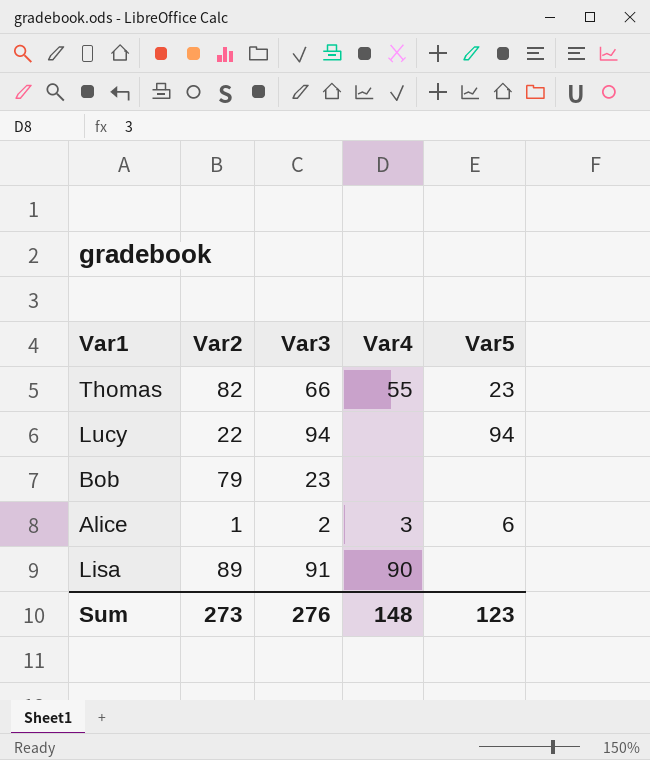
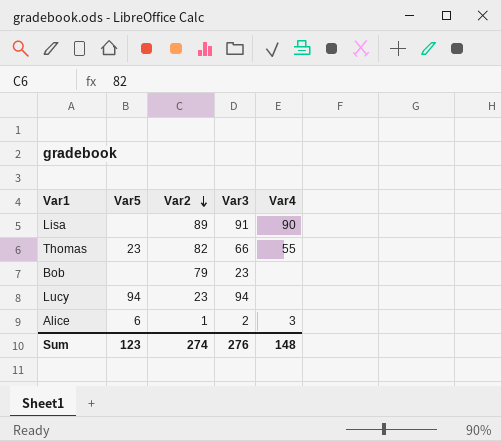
row order: none -> Var2 descending
column Var5 | position: 5 -> 2
Lucy | Var2: 22 -> 23
Sum | Var2: 273 -> 274

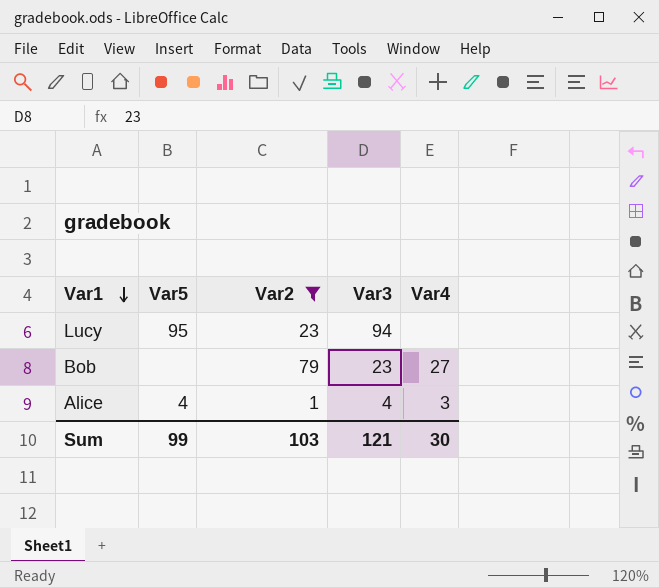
filter: none -> Var2 <= 79
row order: Var2 descending -> Var1 descending
Lucy | Var5: 94 -> 95
Bob | Var4: none -> 27
Alice | Var5: 6 -> 4
Alice | Var3: 2 -> 4
Sum | Var5: 123 -> 99
Sum | Var2: 274 -> 103
Sum | Var3: 276 -> 121
Sum | Var4: 148 -> 30

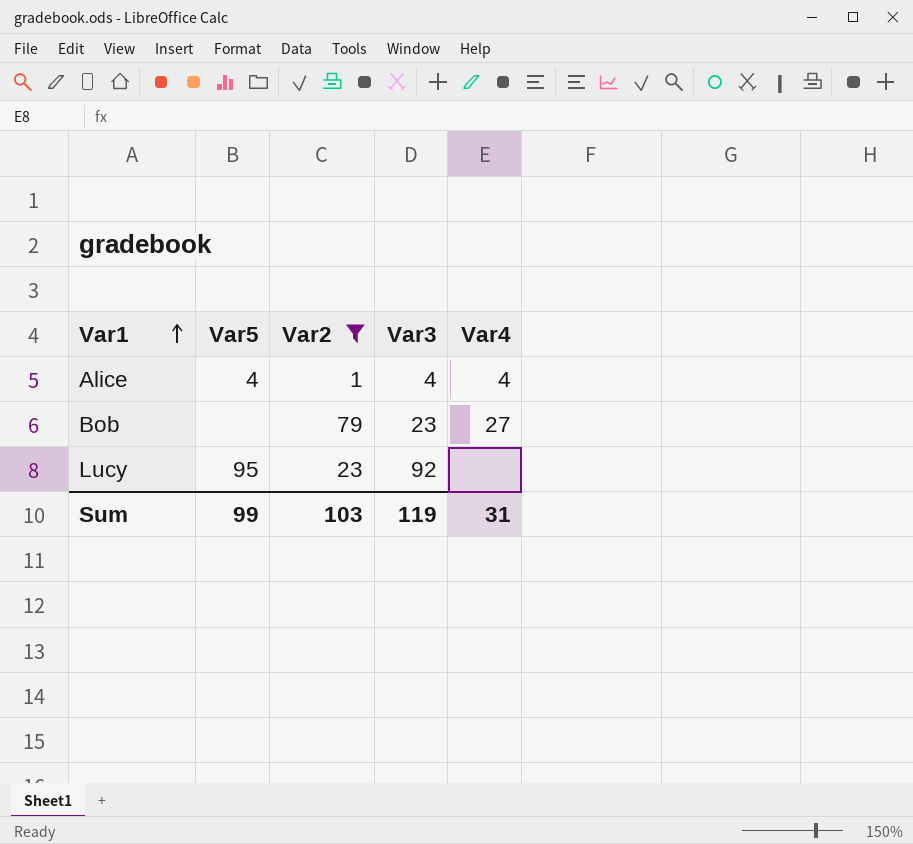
row order: Var1 descending -> Var1 ascending
Alice | Var4: 3 -> 4
Lucy | Var3: 94 -> 92
Sum | Var3: 121 -> 119
Sum | Var4: 30 -> 31

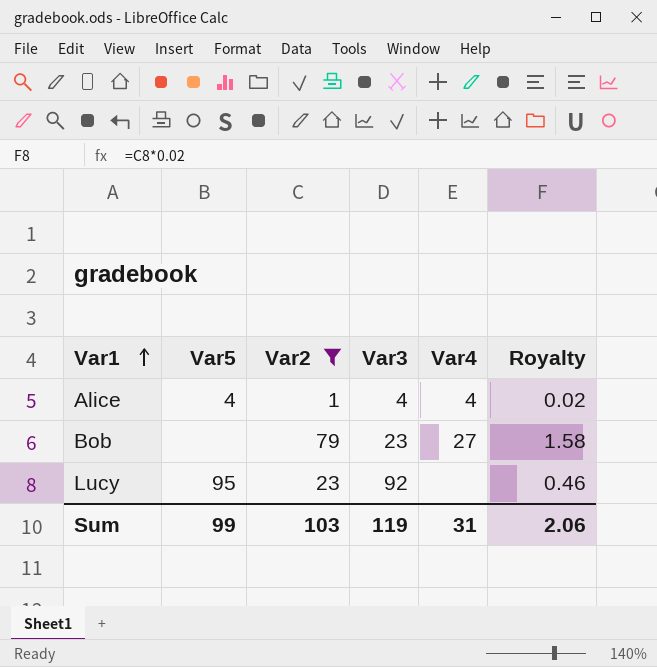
column Royalty | formula: none -> [Var2] * 0.02

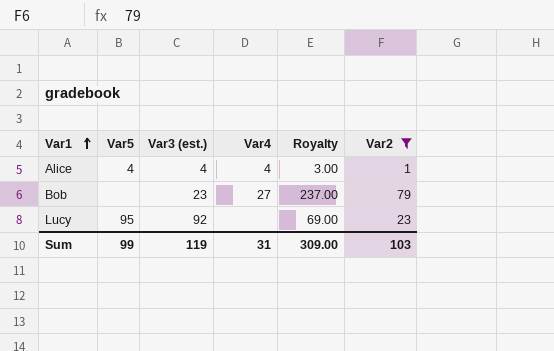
column name: Var3 -> Var3 (est.)
column Royalty | formula: [Var2] * 0.02 -> [Var2] * 3
column Var2 | position: 3 -> 6
Sum | Royalty: 2.06 -> 309.00

